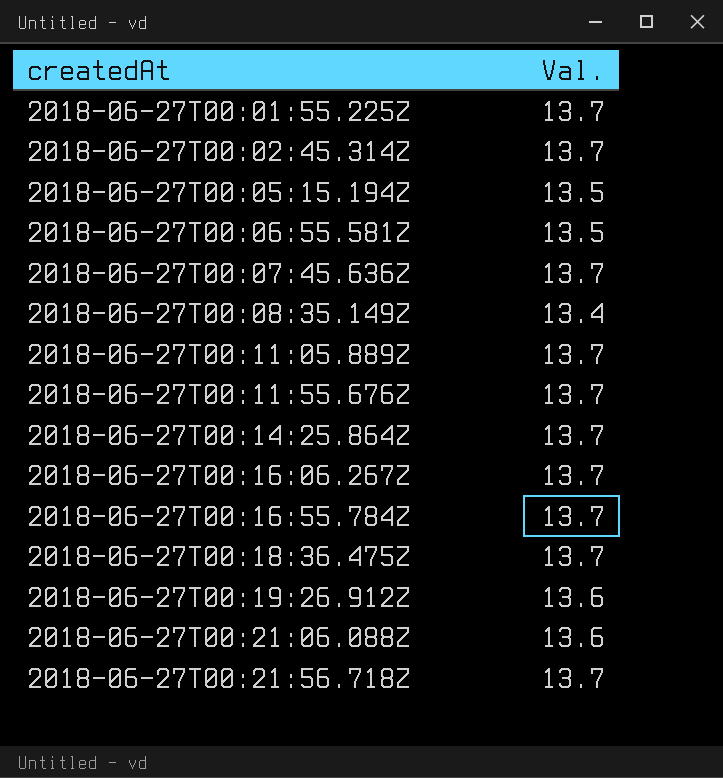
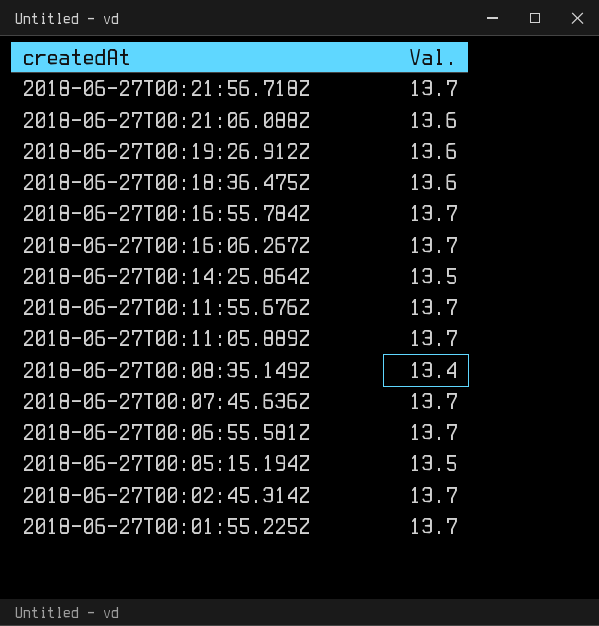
row order: createdAt ascending -> createdAt descending
2018-06-27T00:18:36.475Z | Val.: 13.7 -> 13.6
2018-06-27T00:14:25.864Z | Val.: 13.7 -> 13.5
2018-06-27T00:06:55.581Z | Val.: 13.5 -> 13.7

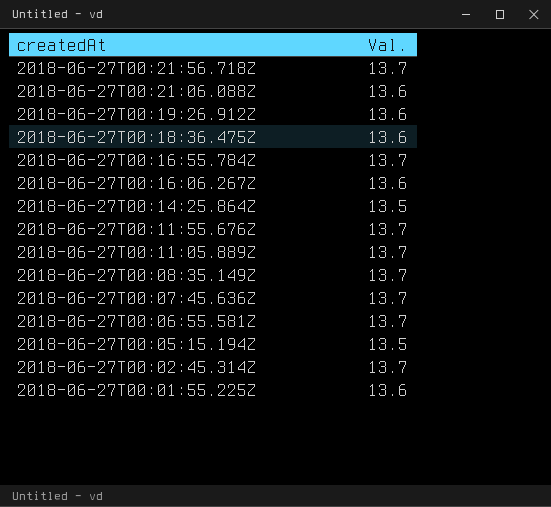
2018-06-27T00:16:06.267Z | Val.: 13.7 -> 13.6
2018-06-27T00:08:35.149Z | Val.: 13.4 -> 13.7
2018-06-27T00:01:55.225Z | Val.: 13.7 -> 13.6

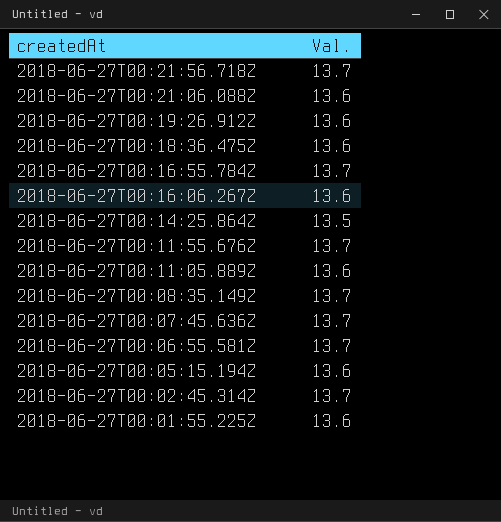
2018-06-27T00:11:05.889Z | Val.: 13.7 -> 13.6
2018-06-27T00:05:15.194Z | Val.: 13.5 -> 13.6

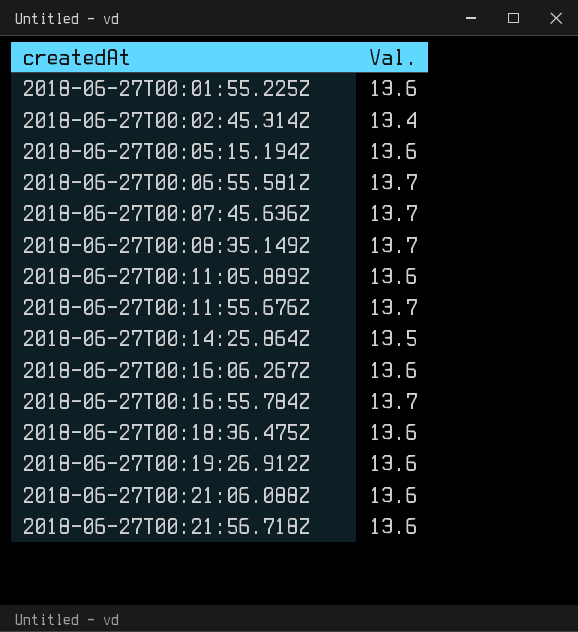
row order: createdAt descending -> createdAt ascending
2018-06-27T00:02:45.314Z | Val.: 13.7 -> 13.4
2018-06-27T00:21:56.718Z | Val.: 13.7 -> 13.6

